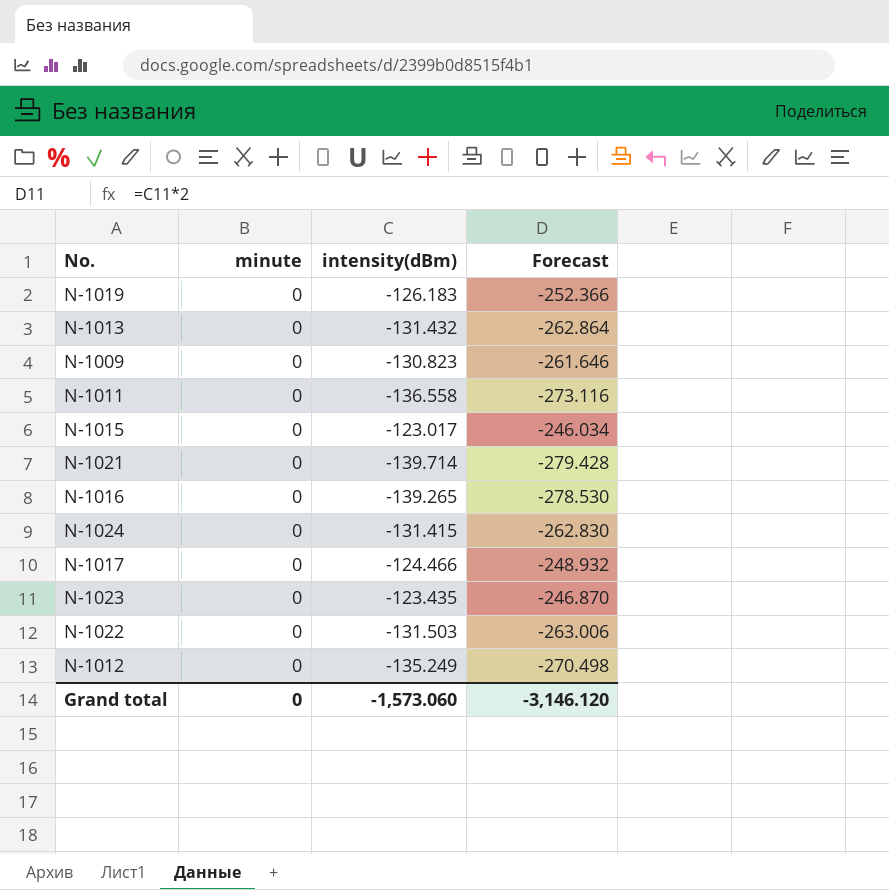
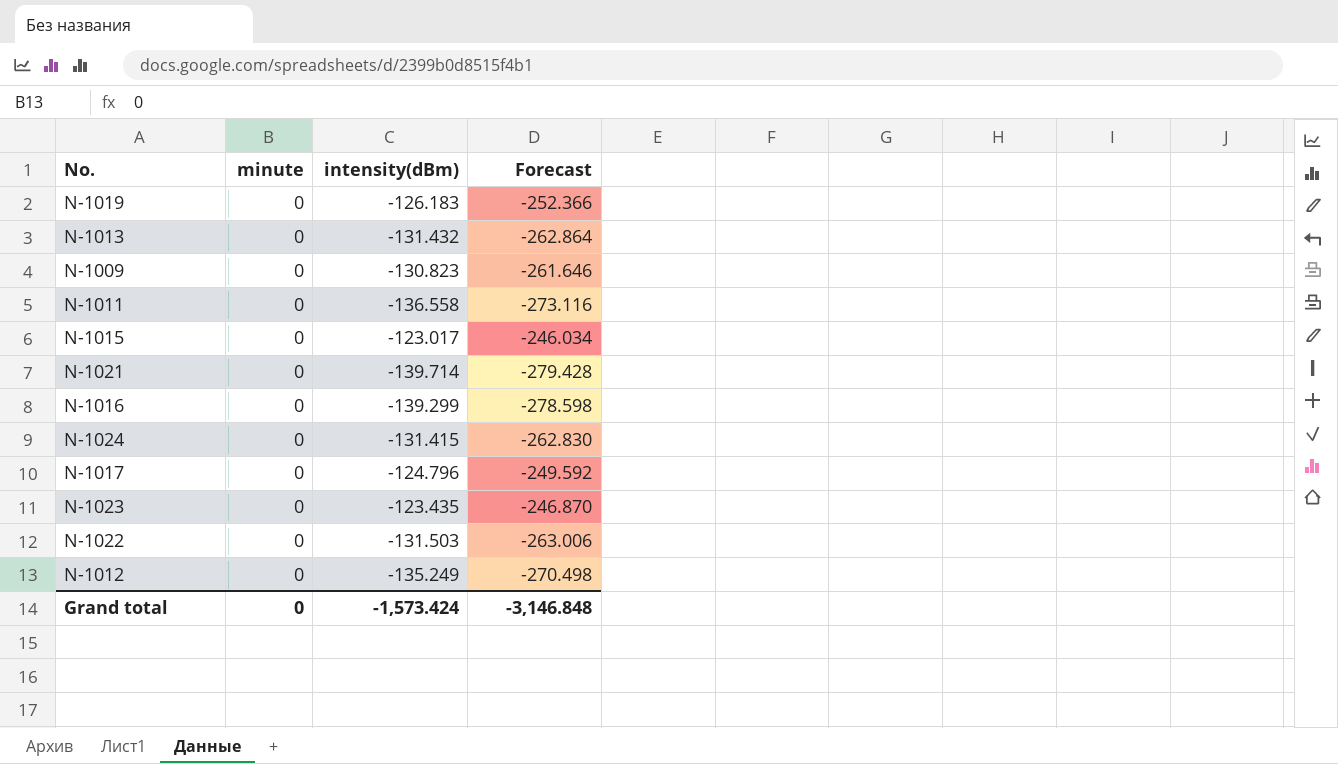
N-1016 | intensity(dBm): -139.265 -> -139.299
N-1016 | Forecast: -278.530 -> -278.598
N-1017 | intensity(dBm): -124.466 -> -124.796
N-1017 | Forecast: -248.932 -> -249.592
Grand total | intensity(dBm): -1,573.060 -> -1,573.424
Grand total | Forecast: -3,146.120 -> -3,146.848

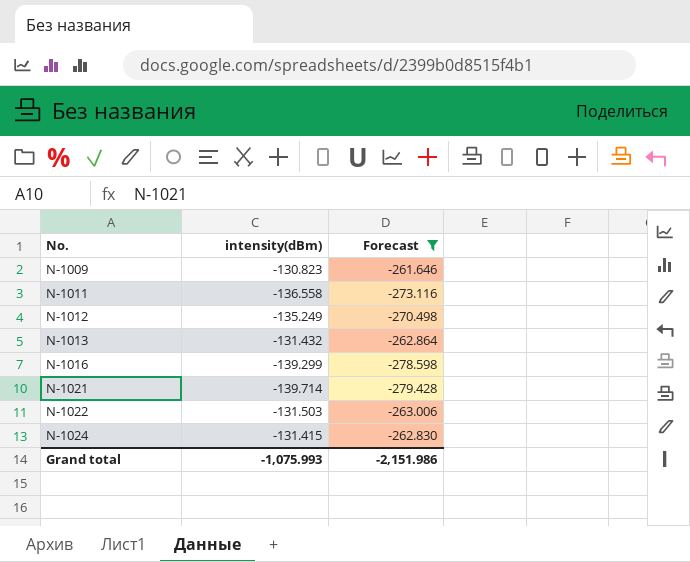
filter: none -> Forecast <= -261.646
row order: none -> No. ascending
column minute | position: 2 -> none
Grand total | intensity(dBm): -1,573.424 -> -1,075.993
Grand total | Forecast: -3,146.848 -> -2,151.986

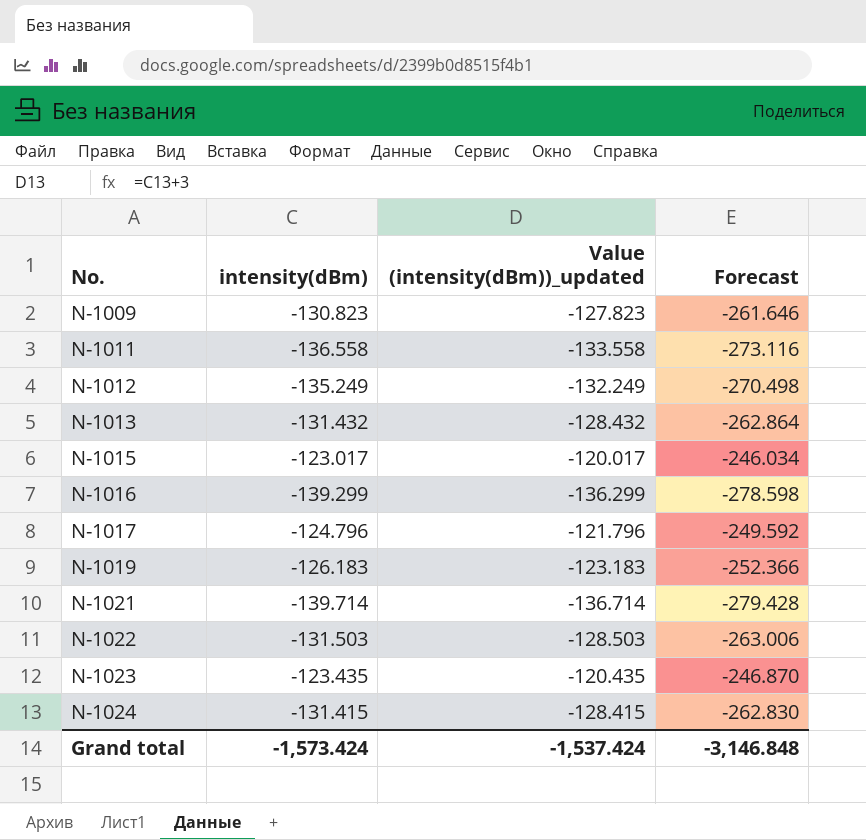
filter: Forecast <= -261.646 -> none
column Value (intensity(dBm))_updated | formula: none -> [intensity(dBm)] + 3
Grand total | intensity(dBm): -1,075.993 -> -1,573.424
Grand total | Forecast: -2,151.986 -> -3,146.848

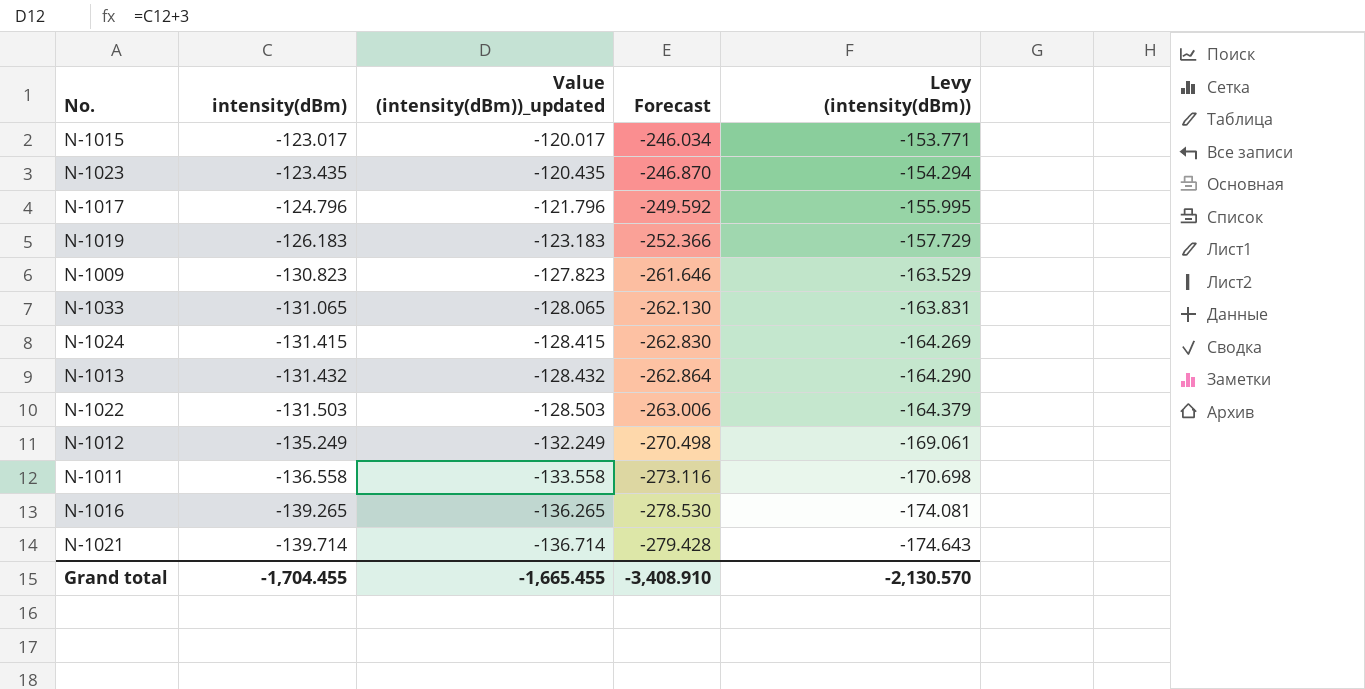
row order: No. ascending -> intensity(dBm) descending
column Levy (intensity(dBm)) | formula: none -> [intensity(dBm)] * 1.25
row N-1033: none -> -131.065 | -128.065 | -262.130 | -163.831
N-1016 | intensity(dBm): -139.299 -> -139.265
N-1016 | Value (intensity(dBm))_updated: -136.299 -> -136.265
N-1016 | Forecast: -278.598 -> -278.530
Grand total | intensity(dBm): -1,573.424 -> -1,704.455
Grand total | Value (intensity(dBm))_updated: -1,537.424 -> -1,665.455
Grand total | Forecast: -3,146.848 -> -3,408.910

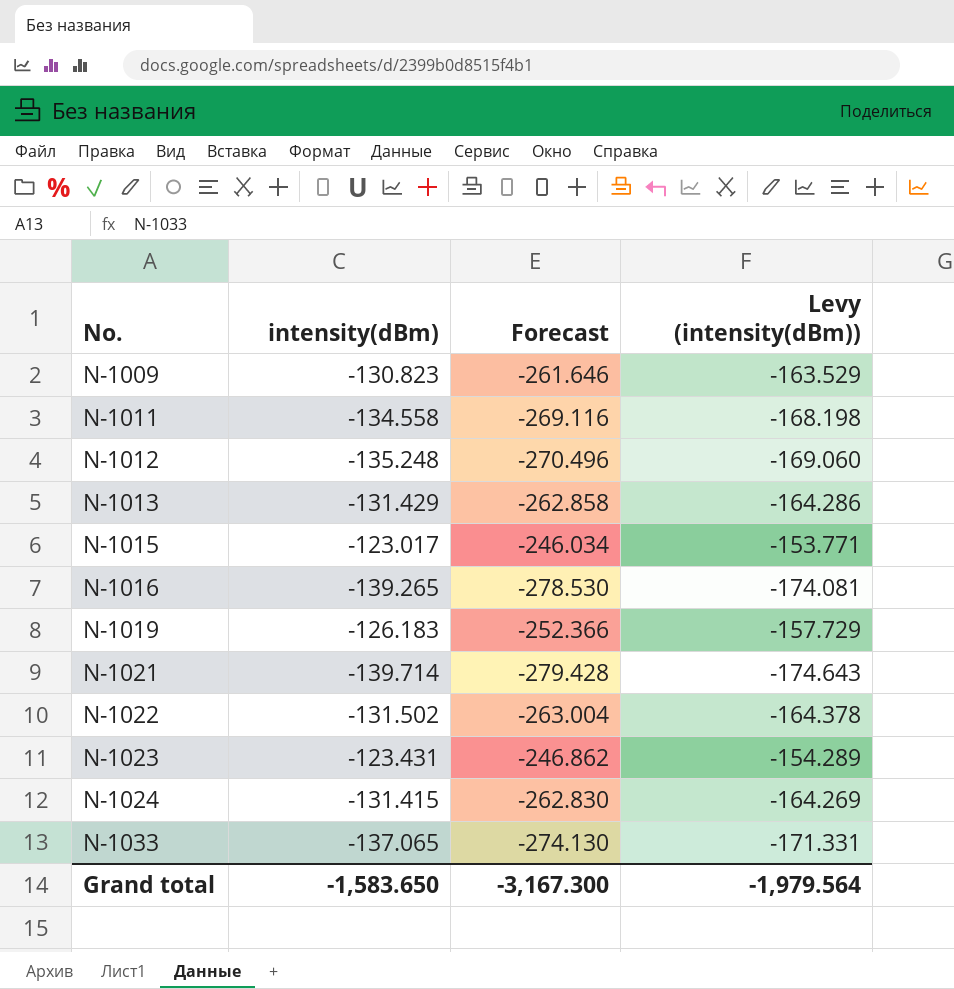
row order: intensity(dBm) descending -> No. ascending
column Value (intensity(dBm))_updated | formula: [intensity(dBm)] + 3 -> none
row N-1017: -124.796 | -121.796 | -249.592 | -155.995 -> none
N-1011 | intensity(dBm): -136.558 -> -134.558
N-1011 | Forecast: -273.116 -> -269.116
N-1011 | Levy (intensity(dBm)): -170.698 -> -168.198
N-1012 | intensity(dBm): -135.249 -> -135.248
N-1012 | Forecast: -270.498 -> -270.496
N-1012 | Levy (intensity(dBm)): -169.061 -> -169.060
N-1013 | intensity(dBm): -131.432 -> -131.429
N-1013 | Forecast: -262.864 -> -262.858
N-1013 | Levy (intensity(dBm)): -164.290 -> -164.286
N-1022 | intensity(dBm): -131.503 -> -131.502
N-1022 | Forecast: -263.006 -> -263.004
N-1022 | Levy (intensity(dBm)): -164.379 -> -164.378
N-1023 | intensity(dBm): -123.435 -> -123.431
N-1023 | Forecast: -246.870 -> -246.862
N-1023 | Levy (intensity(dBm)): -154.294 -> -154.289
N-1033 | intensity(dBm): -131.065 -> -137.065
N-1033 | Forecast: -262.130 -> -274.130
N-1033 | Levy (intensity(dBm)): -163.831 -> -171.331
Grand total | intensity(dBm): -1,704.455 -> -1,583.650
Grand total | Forecast: -3,408.910 -> -3,167.300
Grand total | Levy (intensity(dBm)): -2,130.570 -> -1,979.564

